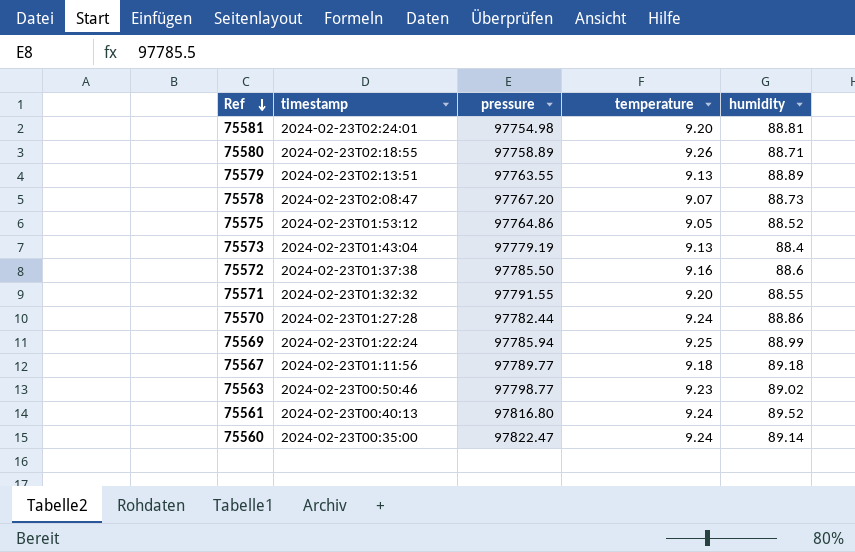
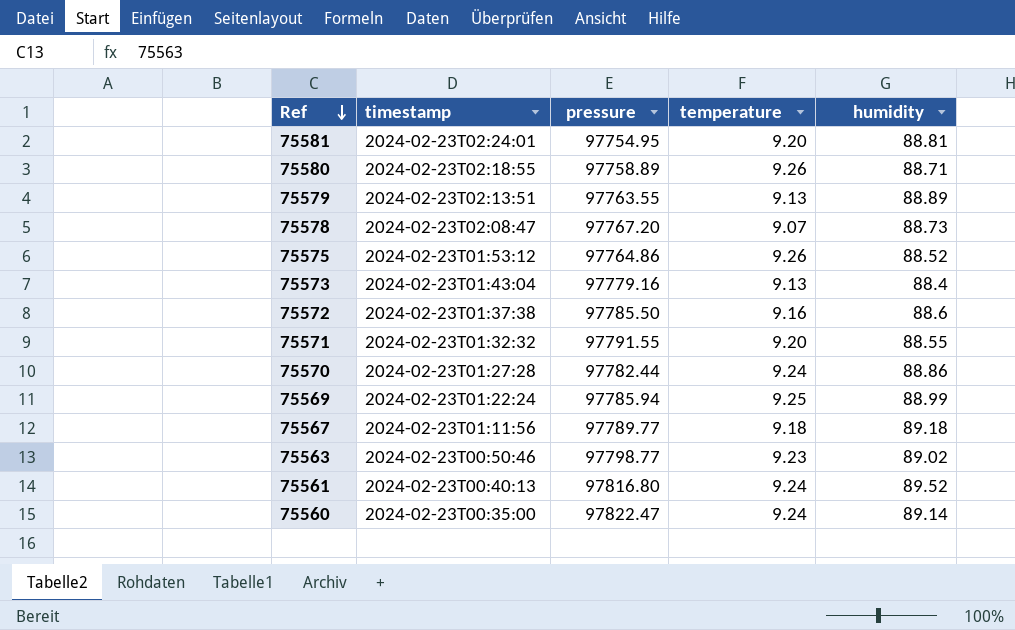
75581 | pressure: 97754.98 -> 97754.95
75575 | temperature: 9.05 -> 9.26
75573 | pressure: 97779.19 -> 97779.16

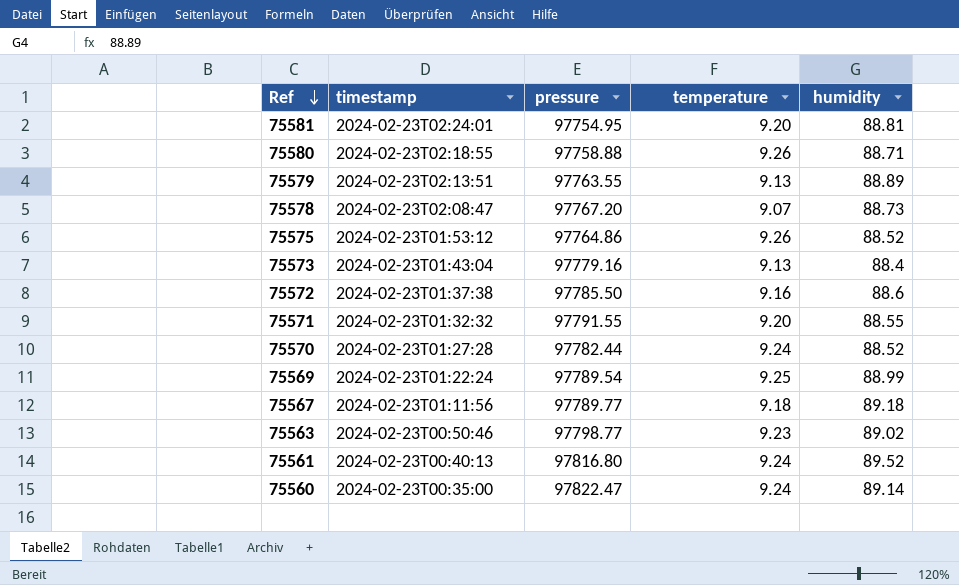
75580 | pressure: 97758.89 -> 97758.88
75570 | humidity: 88.86 -> 88.52
75569 | pressure: 97785.94 -> 97789.54

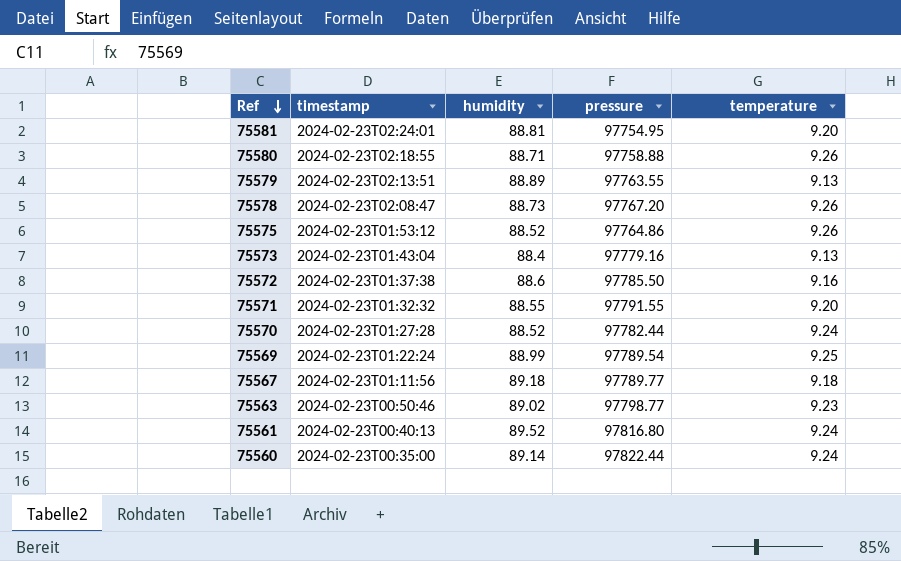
column humidity | position: 5 -> 3
75578 | temperature: 9.07 -> 9.26
75560 | pressure: 97822.47 -> 97822.44

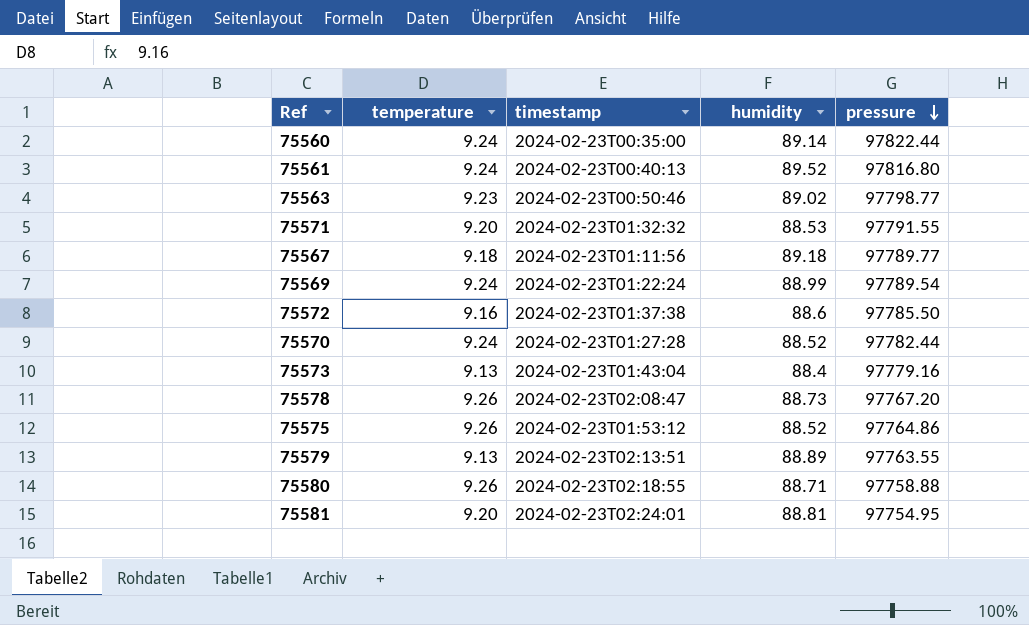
row order: Ref descending -> pressure descending
column temperature | position: 5 -> 2
75571 | humidity: 88.55 -> 88.53
75569 | temperature: 9.25 -> 9.24

